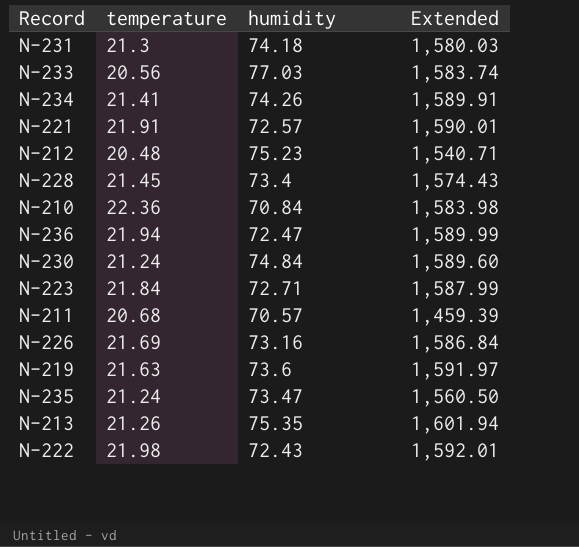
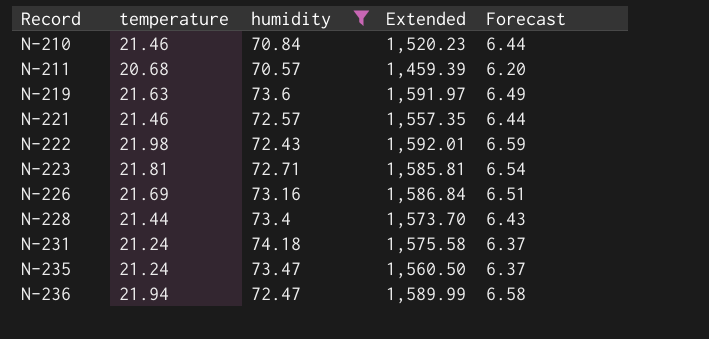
filter: none -> humidity <= 74.18
row order: none -> Record ascending
column Forecast | formula: none -> [temperature] * 0.3
N-210 | temperature: 22.36 -> 21.46
N-210 | Extended: 1,583.98 -> 1,520.23
N-221 | temperature: 21.91 -> 21.46
N-221 | Extended: 1,590.01 -> 1,557.35
N-223 | temperature: 21.84 -> 21.81
N-223 | Extended: 1,587.99 -> 1,585.81
N-228 | temperature: 21.45 -> 21.44
N-228 | Extended: 1,574.43 -> 1,573.70
N-231 | temperature: 21.3 -> 21.24
N-231 | Extended: 1,580.03 -> 1,575.58

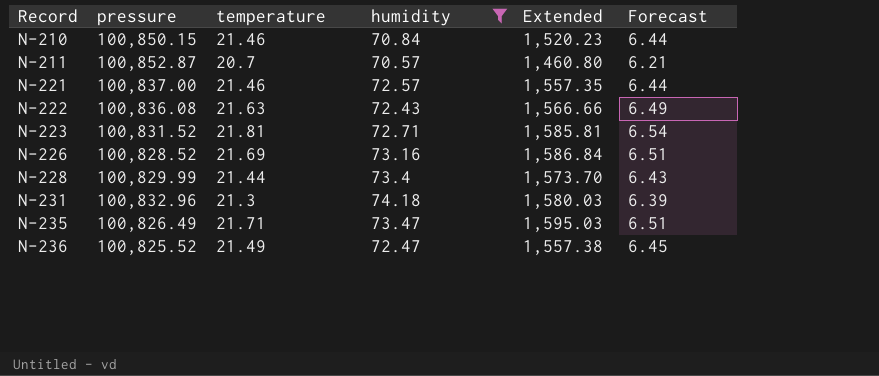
column pressure | position: none -> 2
row N-219: 21.63 | 73.6 | 1,591.97 | 6.49 -> none
N-211 | temperature: 20.68 -> 20.7
N-211 | Extended: 1,459.39 -> 1,460.80
N-211 | Forecast: 6.20 -> 6.21
N-222 | temperature: 21.98 -> 21.63
N-222 | Extended: 1,592.01 -> 1,566.66
N-222 | Forecast: 6.59 -> 6.49
N-231 | temperature: 21.24 -> 21.3
N-231 | Extended: 1,575.58 -> 1,580.03
N-231 | Forecast: 6.37 -> 6.39
N-235 | temperature: 21.24 -> 21.71
N-235 | Extended: 1,560.50 -> 1,595.03
N-235 | Forecast: 6.37 -> 6.51
N-236 | temperature: 21.94 -> 21.49
N-236 | Extended: 1,589.99 -> 1,557.38
N-236 | Forecast: 6.58 -> 6.45

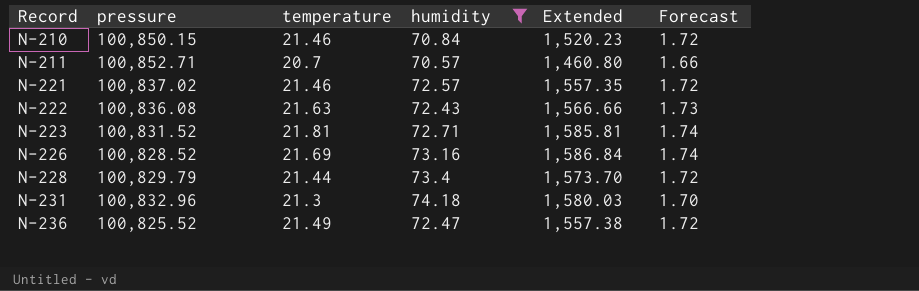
column Forecast | formula: [temperature] * 0.3 -> [temperature] * 0.08
row N-235: 100,826.49 | 21.71 | 73.47 | 1,595.03 | 6.51 -> none
N-211 | pressure: 100,852.87 -> 100,852.71
N-221 | pressure: 100,837.00 -> 100,837.02
N-228 | pressure: 100,829.99 -> 100,829.79

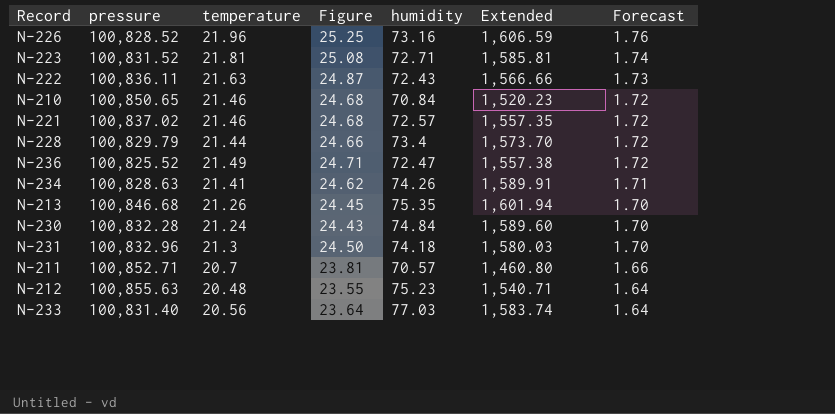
filter: humidity <= 74.18 -> none
row order: Record ascending -> Forecast descending
column Figure | formula: none -> [temperature] * 1.15
N-226 | temperature: 21.69 -> 21.96
N-226 | Extended: 1,586.84 -> 1,606.59
N-226 | Forecast: 1.74 -> 1.76
N-222 | pressure: 100,836.08 -> 100,836.11
N-210 | pressure: 100,850.15 -> 100,850.65

